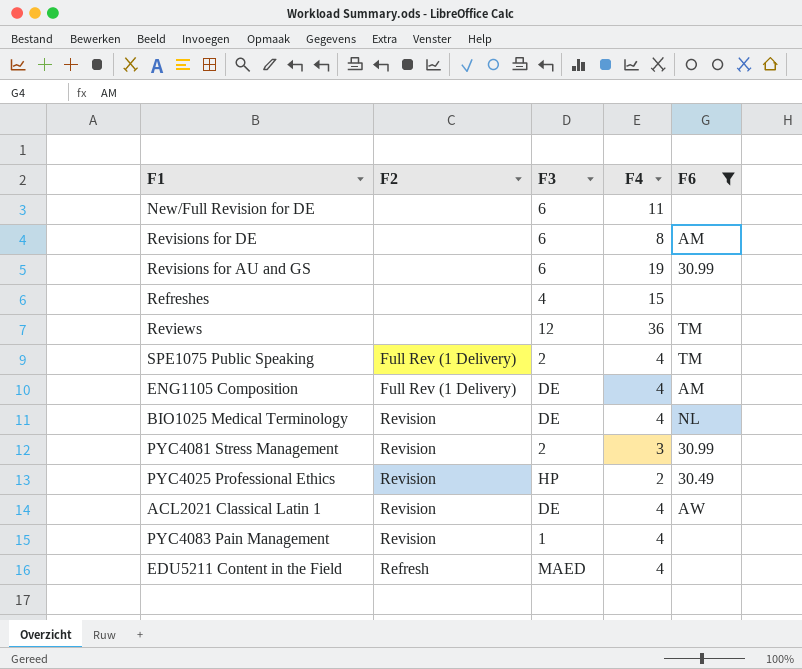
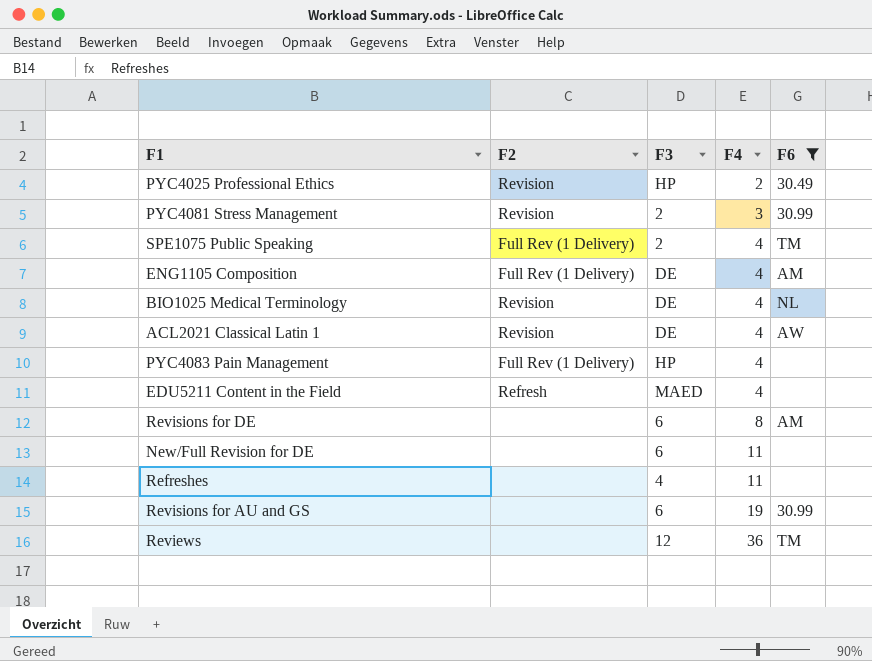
row order: none -> F4 ascending
PYC4083 Pain Management | F2: Revision -> Full Rev (1 Delivery)
PYC4083 Pain Management | F3: 1 -> HP
Refreshes | F4: 15 -> 11

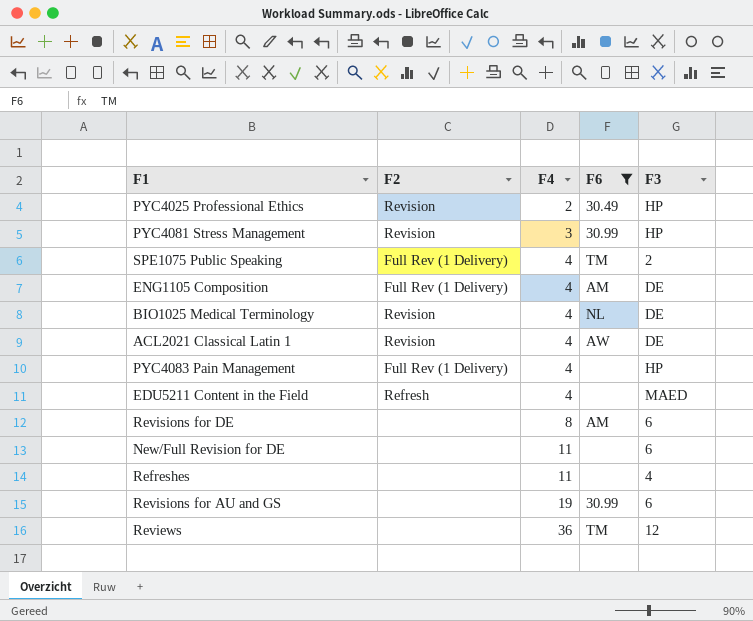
column F3 | position: 3 -> 5
PYC4081 Stress Management | F3: 2 -> HP

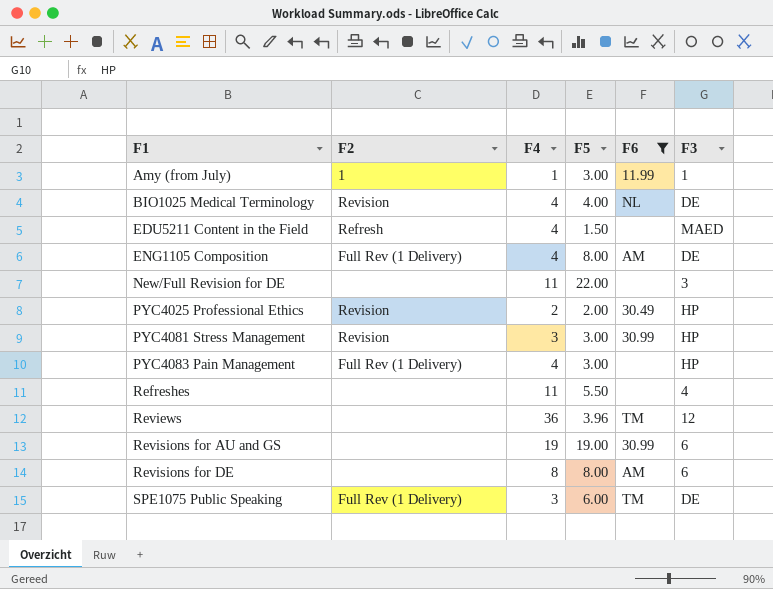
row order: F4 ascending -> F1 ascending
column F5 | position: none -> 4
row ACL2021 Classical Latin 1: Revision | 4 | AW | DE -> none
row Amy (from July): none -> 1 | 1 | 3.00 | 11.99 | 1
New/Full Revision for DE | F3: 6 -> 3
SPE1075 Public Speaking | F4: 4 -> 3
SPE1075 Public Speaking | F3: 2 -> DE

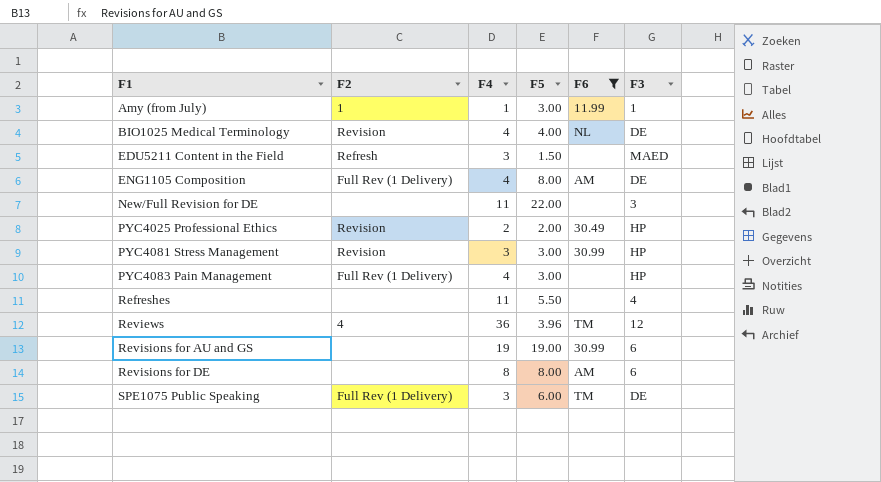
EDU5211 Content in the Field | F4: 4 -> 3
Reviews | F2: none -> 4

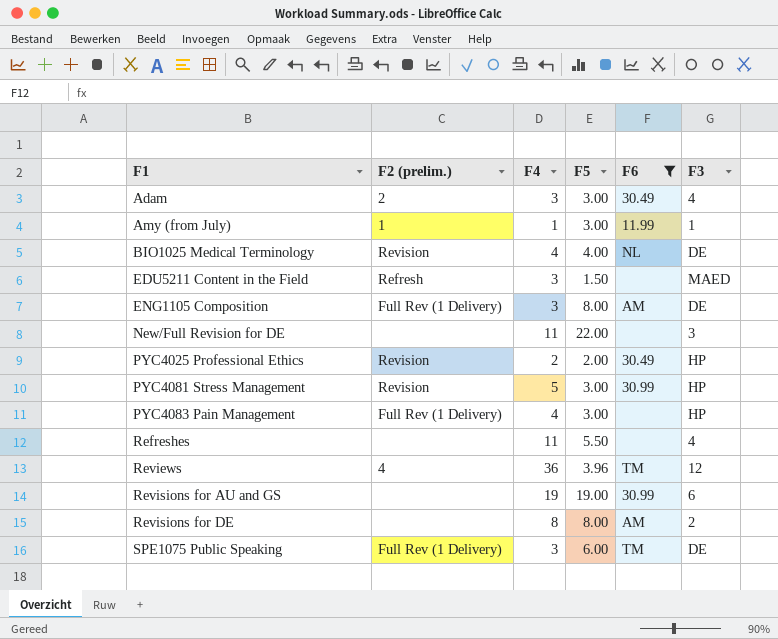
column name: F2 -> F2 (prelim.)
row Adam: none -> 2 | 3 | 3.00 | 30.49 | 4
ENG1105 Composition | F4: 4 -> 3
PYC4081 Stress Management | F4: 3 -> 5
Revisions for DE | F3: 6 -> 2

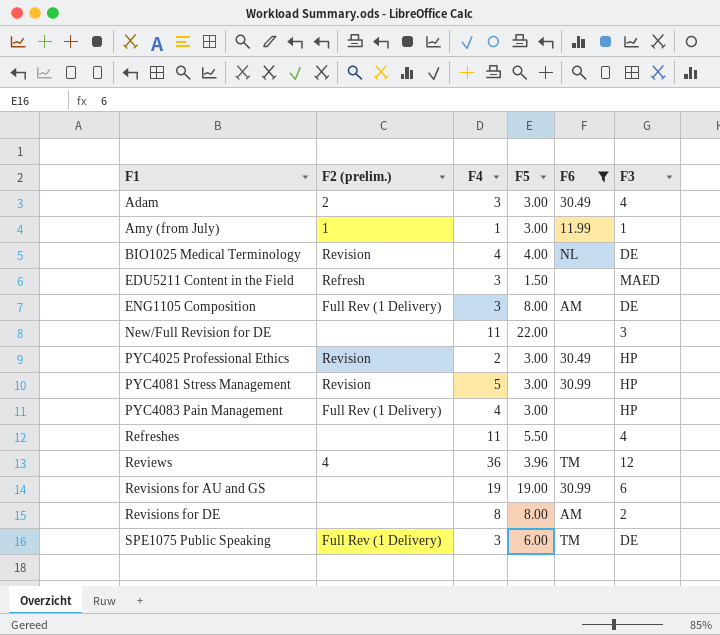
PYC4025 Professional Ethics | F5: 2.00 -> 3.00

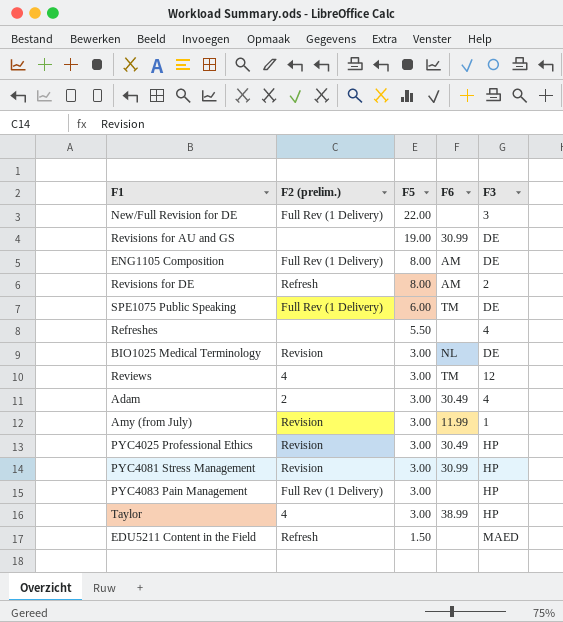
filter: F6 != 38.99 -> none
row order: F1 ascending -> F5 descending
column F4 | position: 3 -> none
New/Full Revision for DE | F2 (prelim.): none -> Full Rev (1 Delivery)
Revisions for AU and GS | F3: 6 -> DE
Revisions for DE | F2 (prelim.): none -> Refresh
BIO1025 Medical Terminology | F5: 4.00 -> 3.00
Reviews | F5: 3.96 -> 3.00
Amy (from July) | F2 (prelim.): 1 -> Revision

